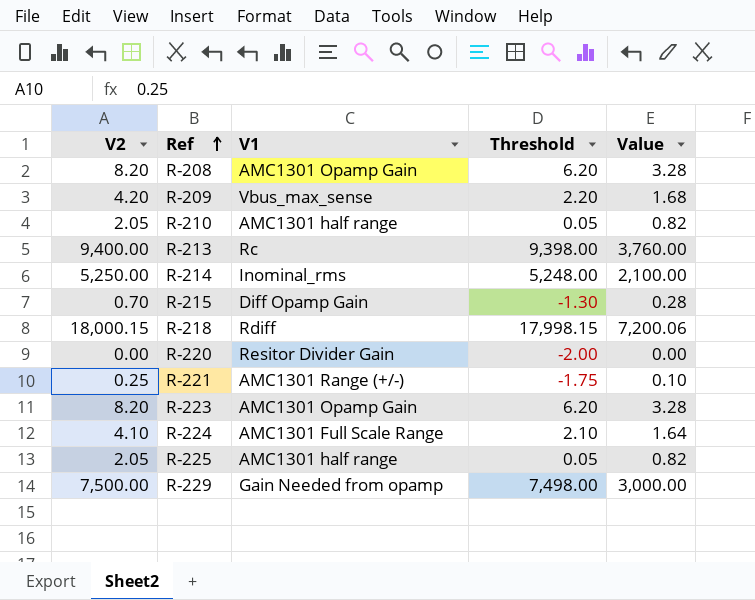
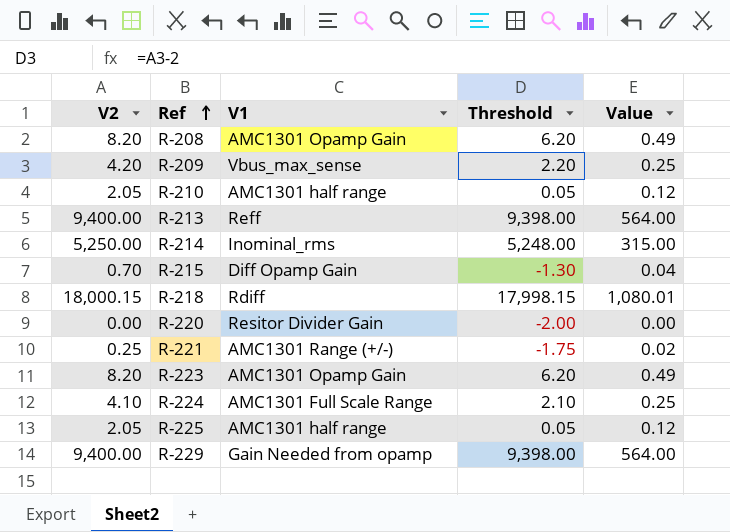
column Value | formula: [V2] * 0.4 -> [V2] * 0.06
R-213 | V1: Rc -> Reff
R-229 | V2: 7,500.00 -> 9,400.00
R-229 | Threshold: 7,498.00 -> 9,398.00

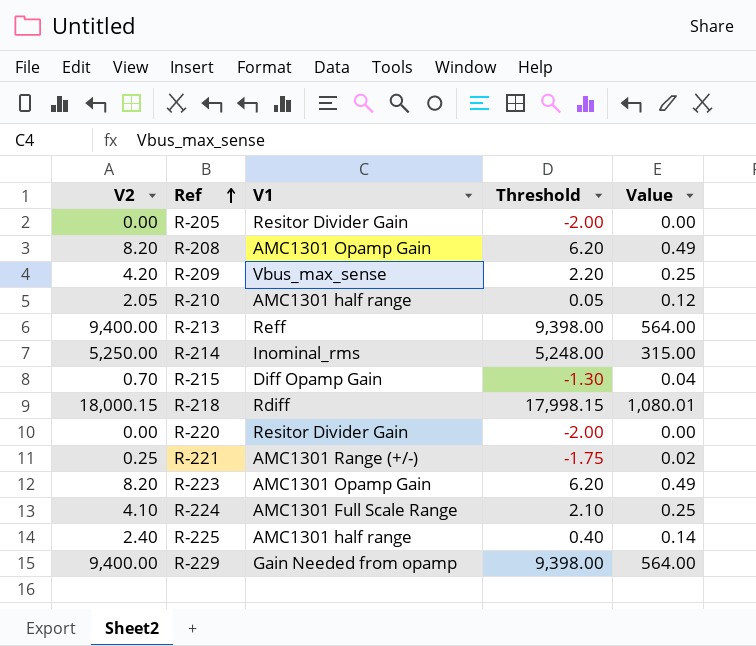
row R-205: none -> 0.00 | Resitor Divider Gain | -2.00 | 0.00
R-225 | V2: 2.05 -> 2.40
R-225 | Threshold: 0.05 -> 0.40
R-225 | Value: 0.12 -> 0.14

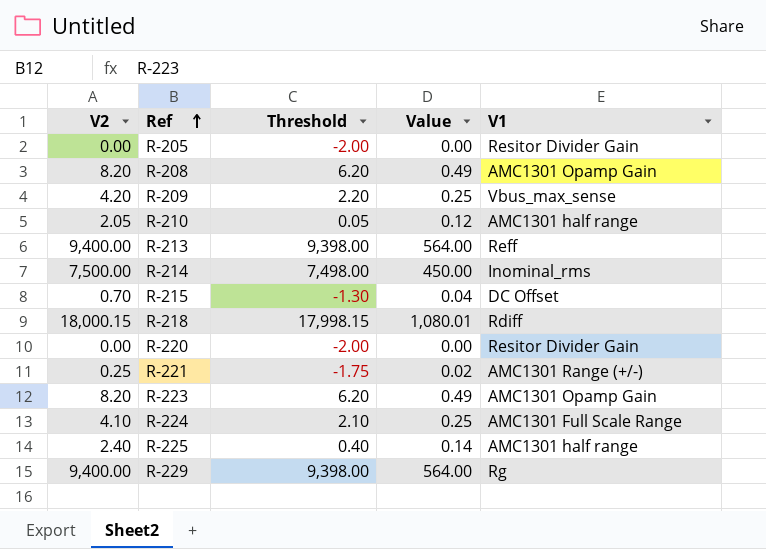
column V1 | position: 3 -> 5
R-214 | V2: 5,250.00 -> 7,500.00
R-214 | Threshold: 5,248.00 -> 7,498.00
R-214 | Value: 315.00 -> 450.00
R-215 | V1: Diff Opamp Gain -> DC Offset
R-229 | V1: Gain Needed from opamp -> Rg

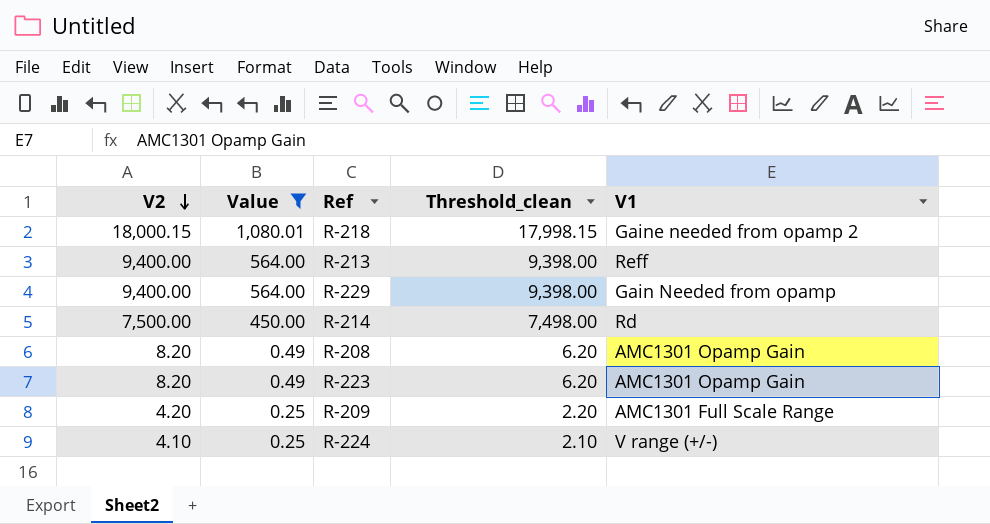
filter: none -> Value >= 0.25
row order: Ref ascending -> V2 descending
column Value | position: 4 -> 2
column name: Threshold -> Threshold_clean
R-218 | V1: Rdiff -> Gaine needed from opamp 2
R-229 | V1: Rg -> Gain Needed from opamp
R-214 | V1: Inominal_rms -> Rd
R-209 | V1: Vbus_max_sense -> AMC1301 Full Scale Range
R-224 | V1: AMC1301 Full Scale Range -> V range (+/-)

